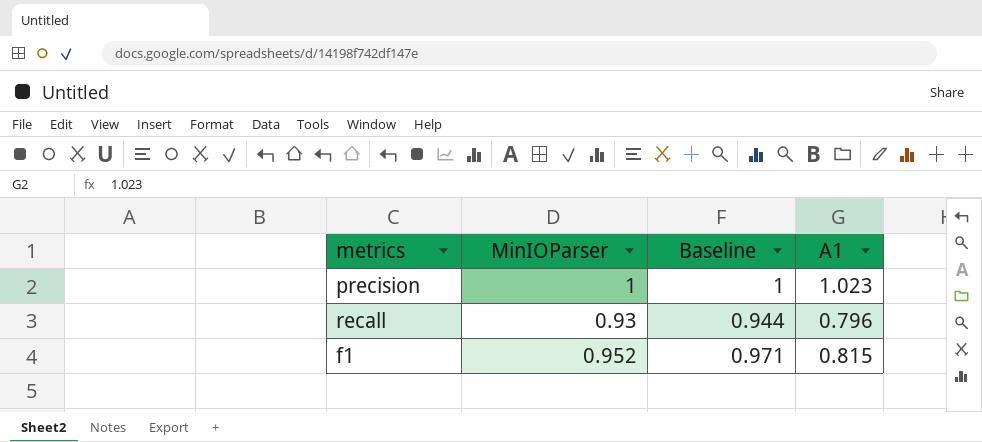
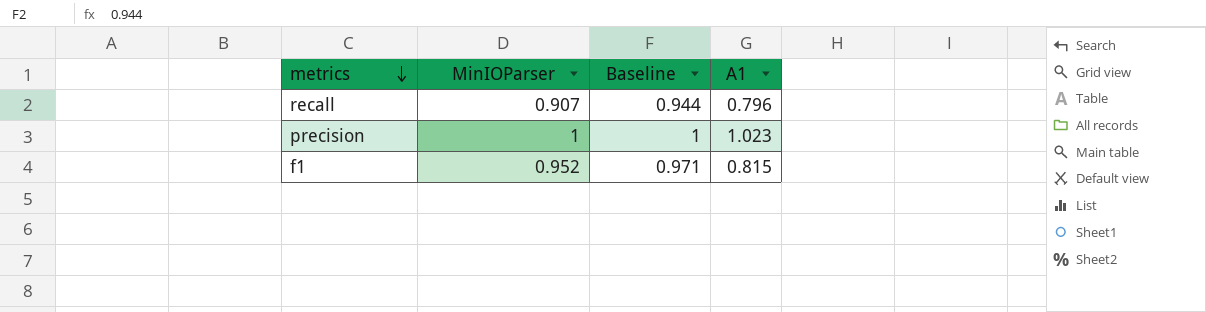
row order: none -> metrics descending
recall | MinIOParser: 0.93 -> 0.907

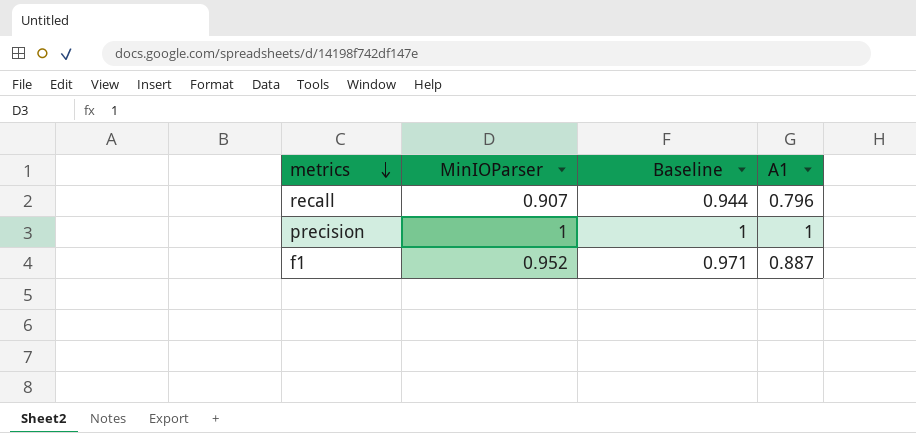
precision | A1: 1.023 -> 1
f1 | A1: 0.815 -> 0.887

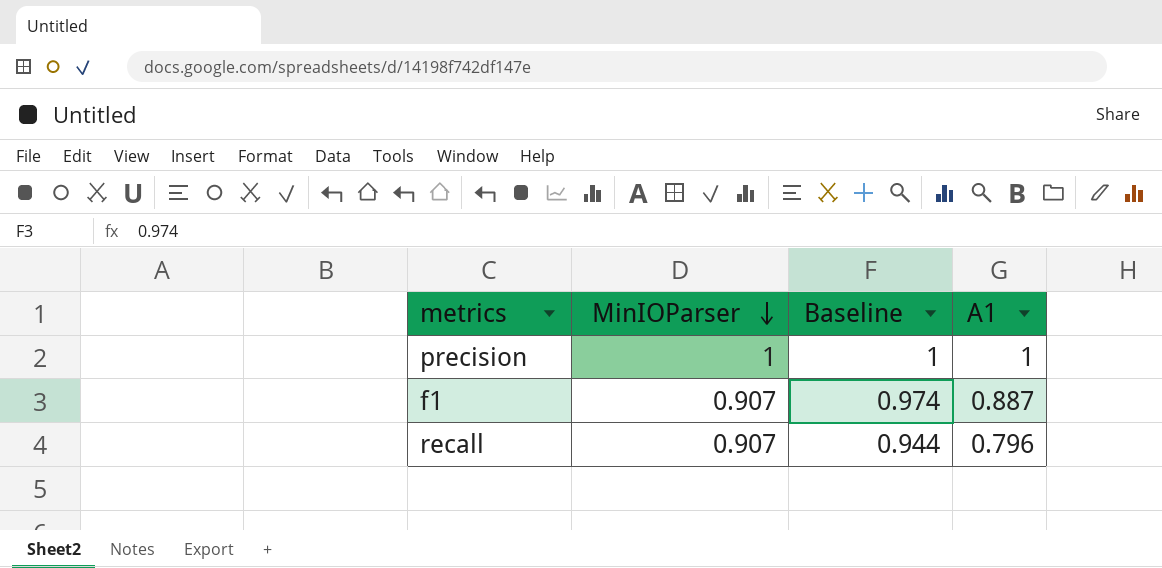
row order: metrics descending -> MinIOParser descending
f1 | MinIOParser: 0.952 -> 0.907
f1 | Baseline: 0.971 -> 0.974

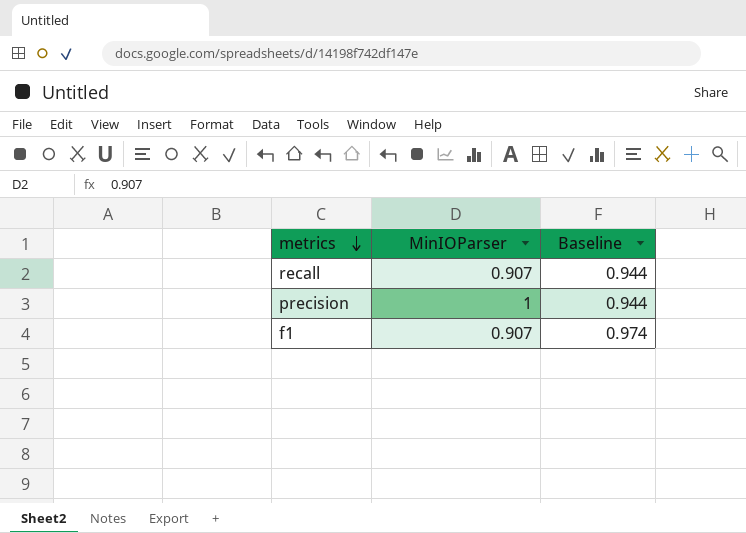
row order: MinIOParser descending -> metrics descending
column A1 | position: 4 -> none
precision | Baseline: 1 -> 0.944

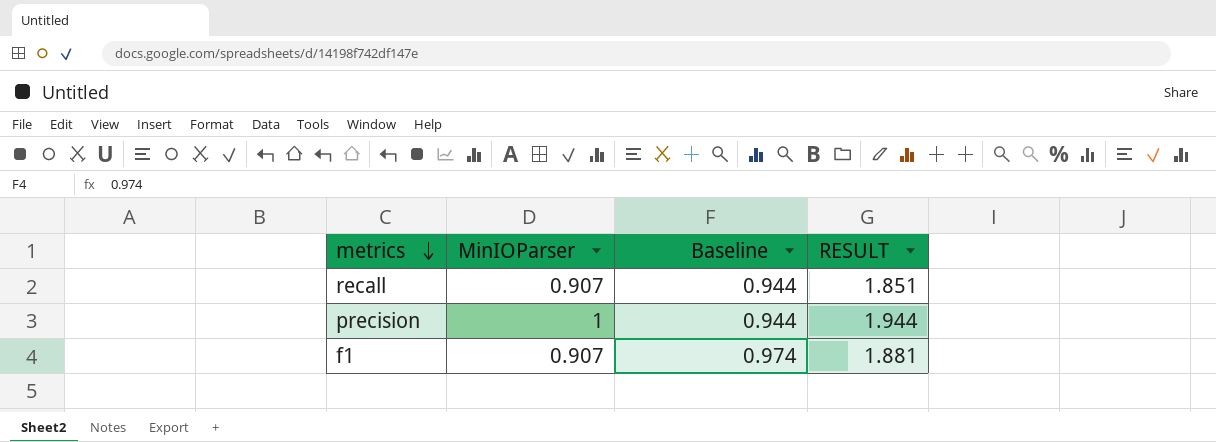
column RESULT | formula: none -> [MinIOParser] + [Baseline]

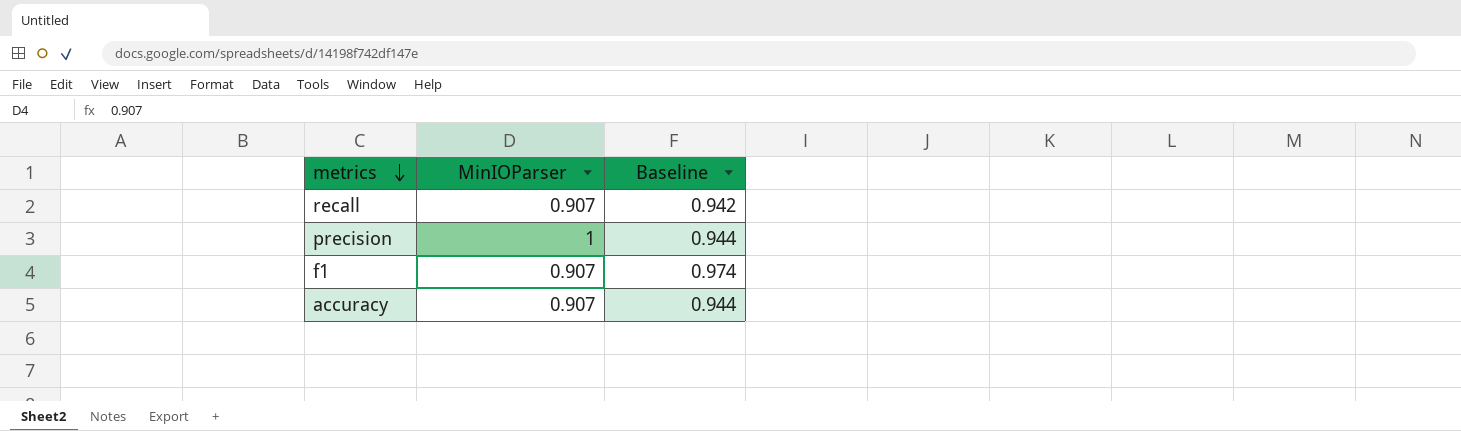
column RESULT | formula: [MinIOParser] + [Baseline] -> none
recall | Baseline: 0.944 -> 0.942
row accuracy: none -> 0.907 | 0.944

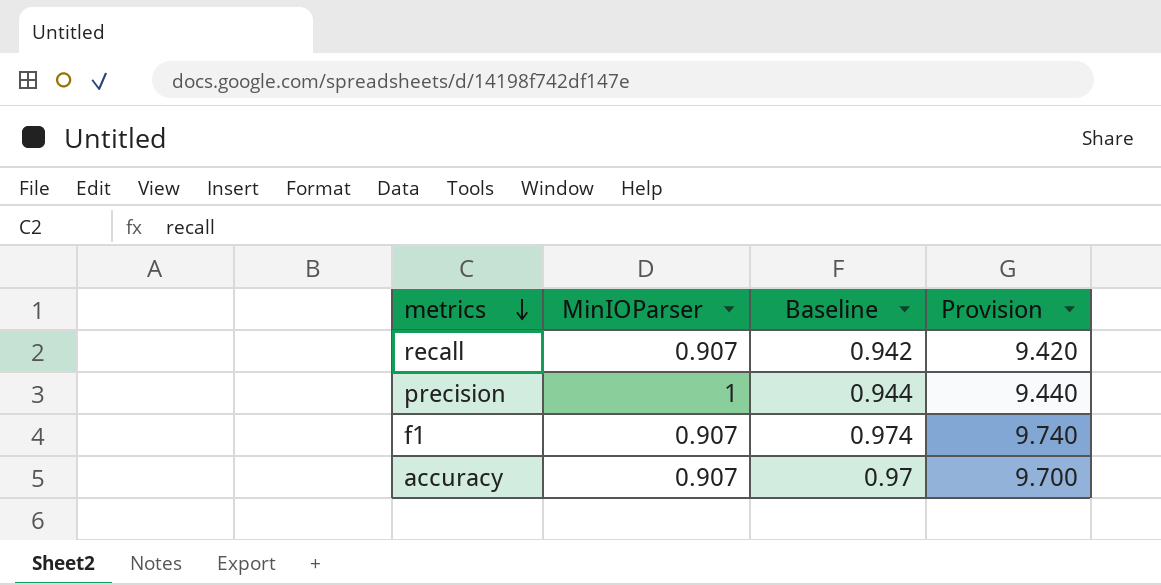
column Provision | formula: none -> [Baseline] * 10
accuracy | Baseline: 0.944 -> 0.97

